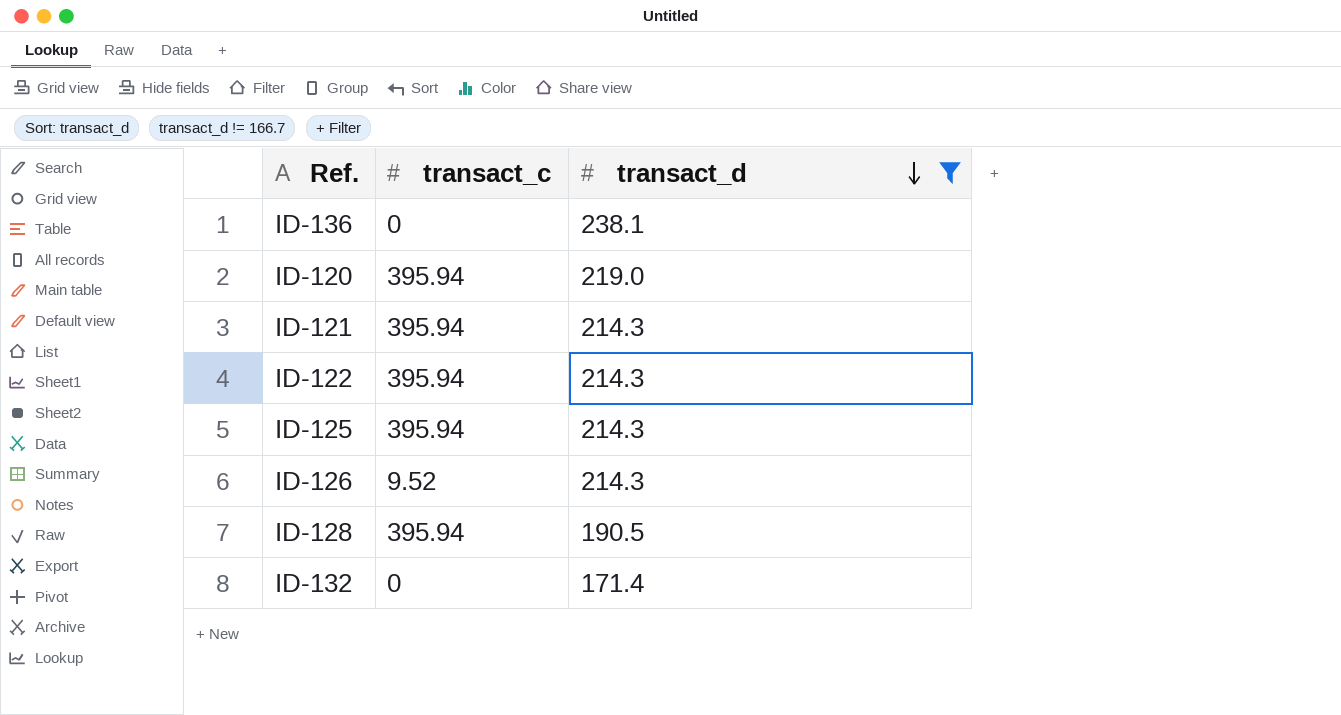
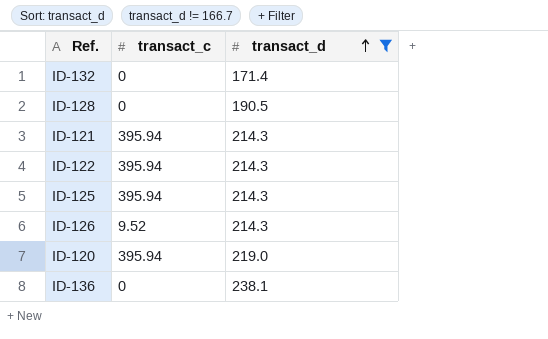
row order: transact_d descending -> transact_d ascending
ID-128 | transact_c: 395.94 -> 0

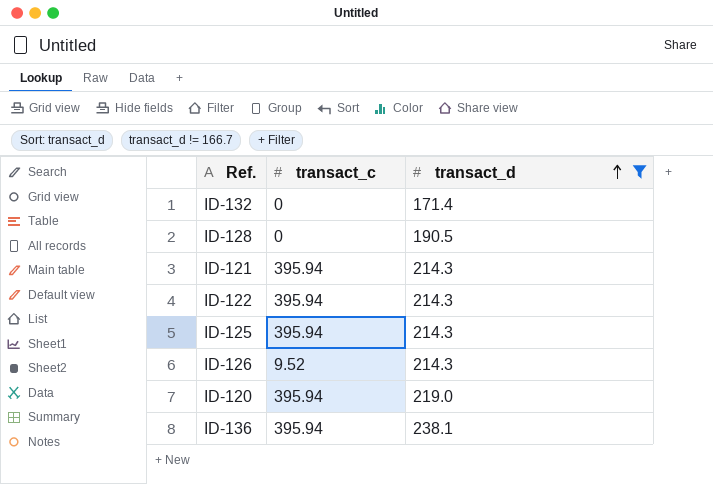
ID-136 | transact_c: 0 -> 395.94

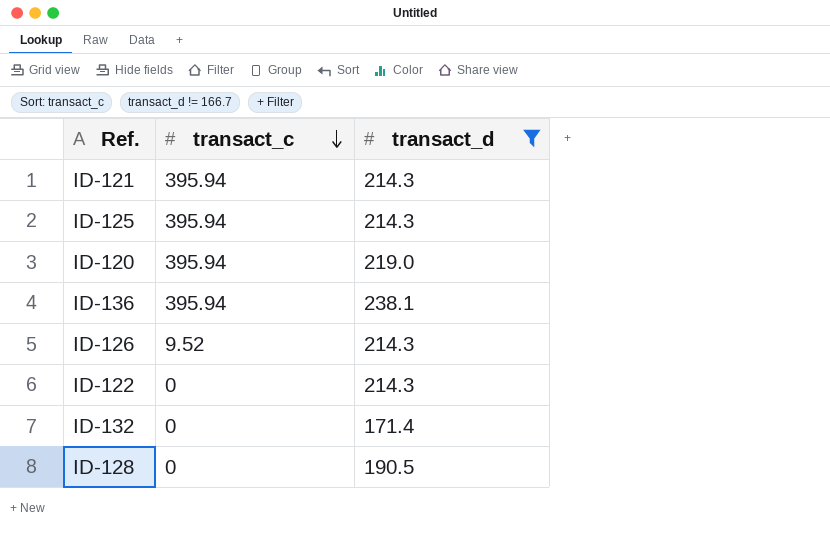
row order: transact_d ascending -> transact_c descending
ID-122 | transact_c: 395.94 -> 0

